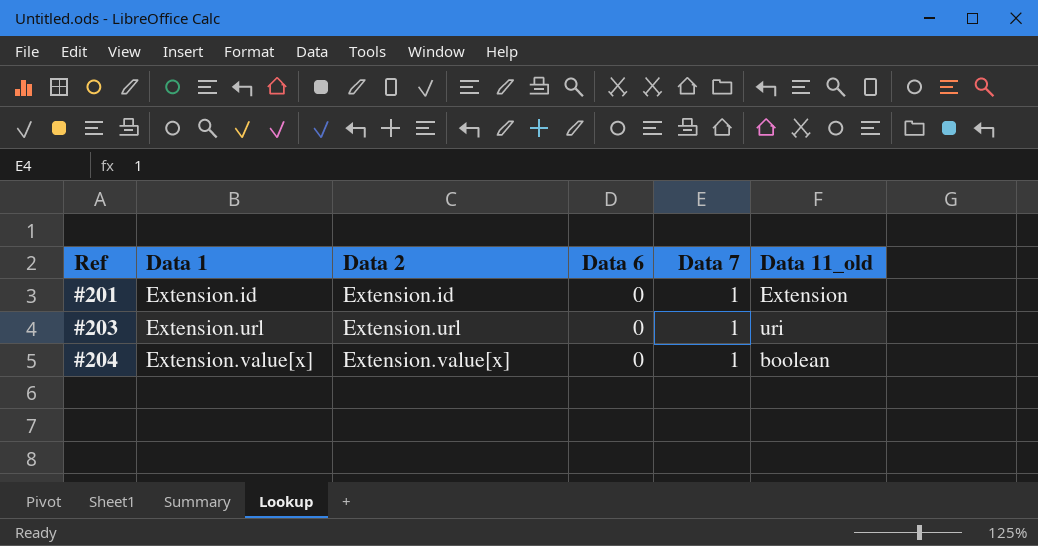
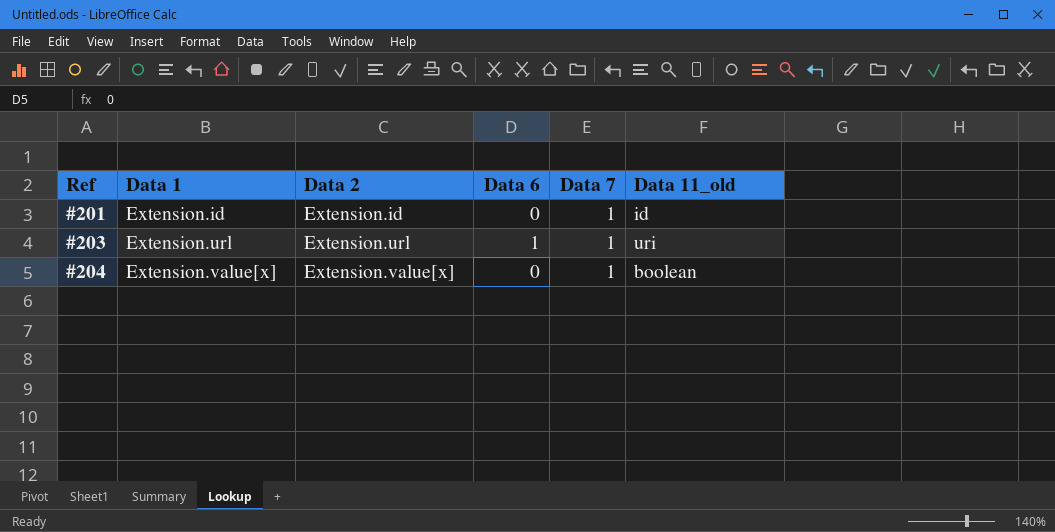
#201 | Data 11_old: Extension -> id
#203 | Data 6: 0 -> 1

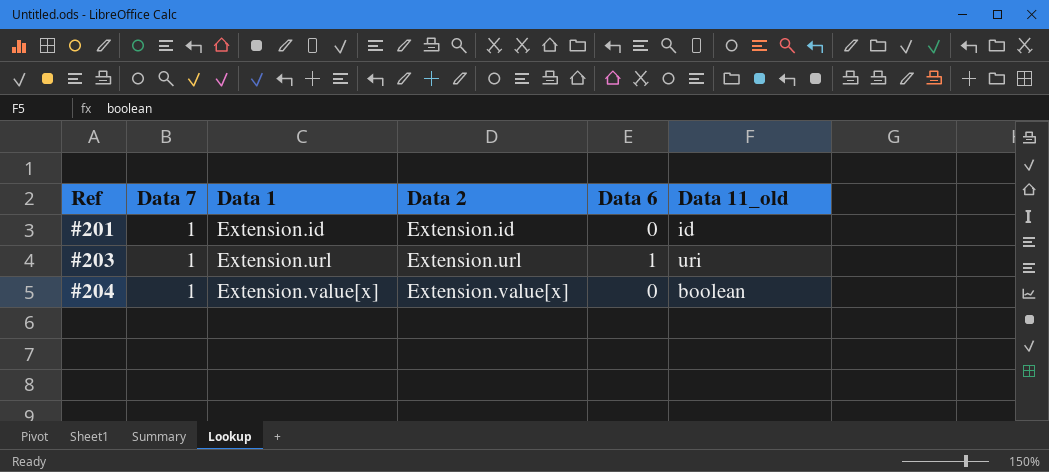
column Data 7 | position: 5 -> 2

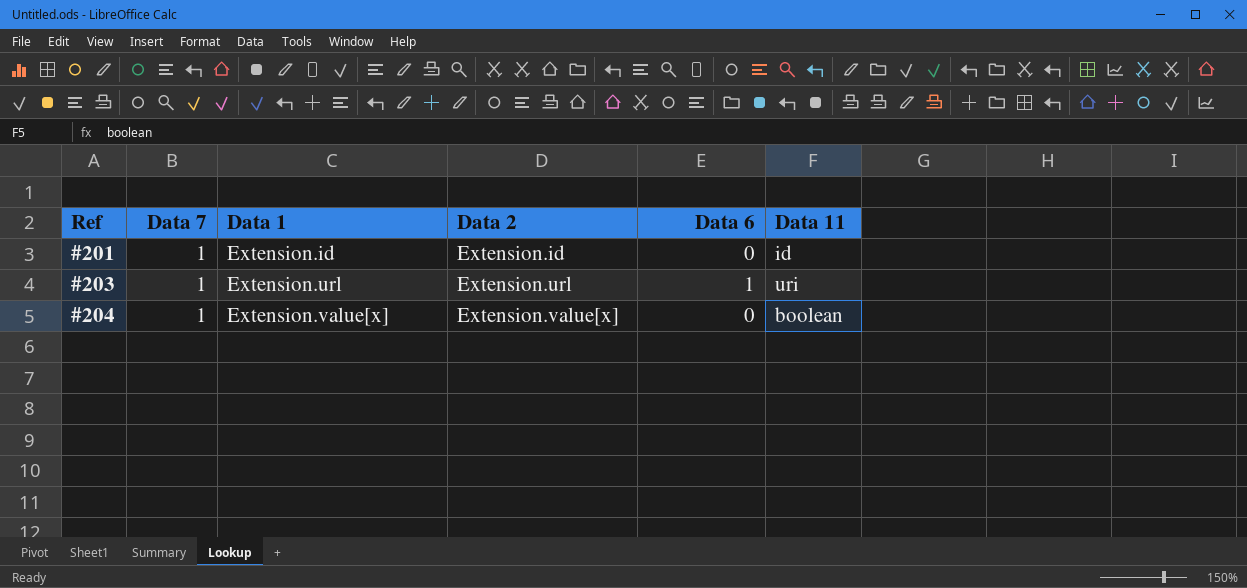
column name: Data 11_old -> Data 11

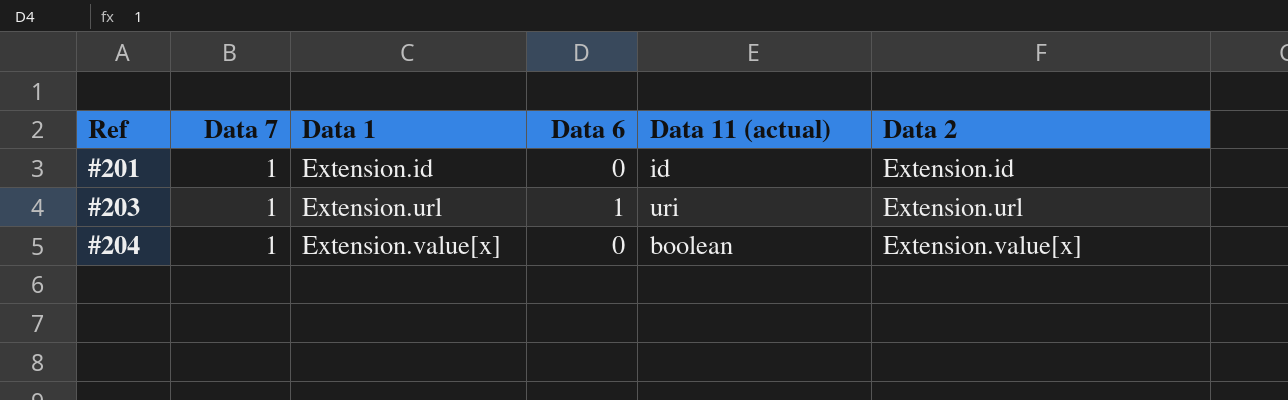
column name: Data 11 -> Data 11 (actual)
column Data 2 | position: 4 -> 6

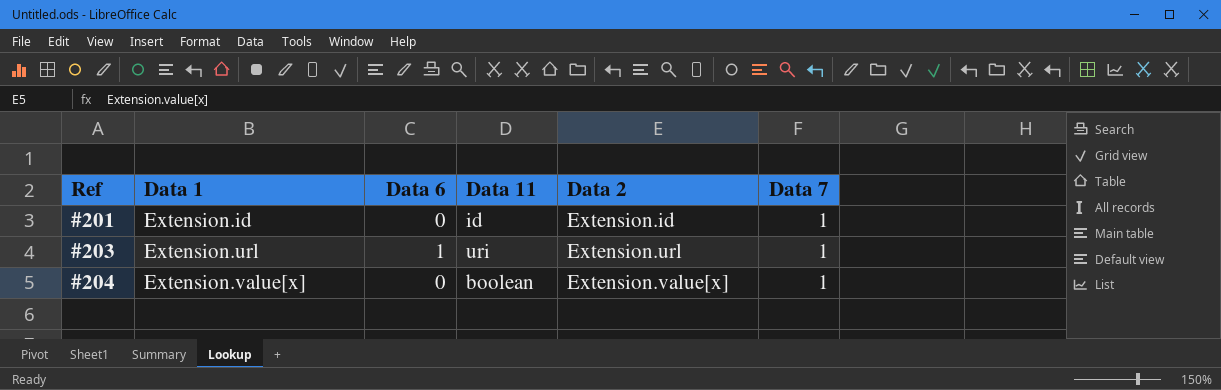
column name: Data 11 (actual) -> Data 11
column Data 7 | position: 2 -> 6

